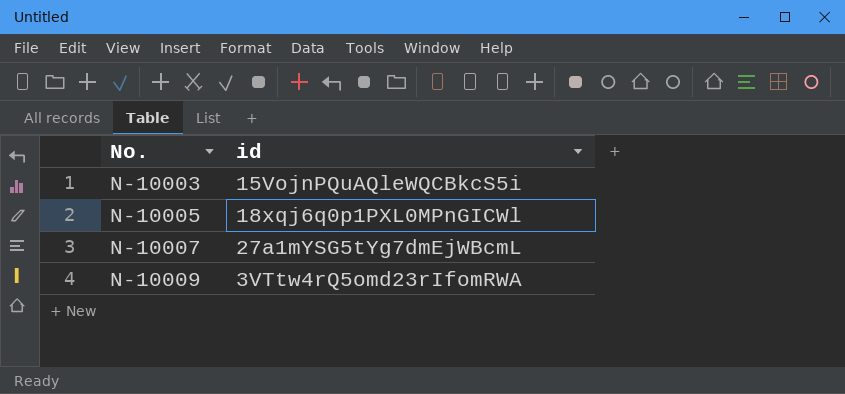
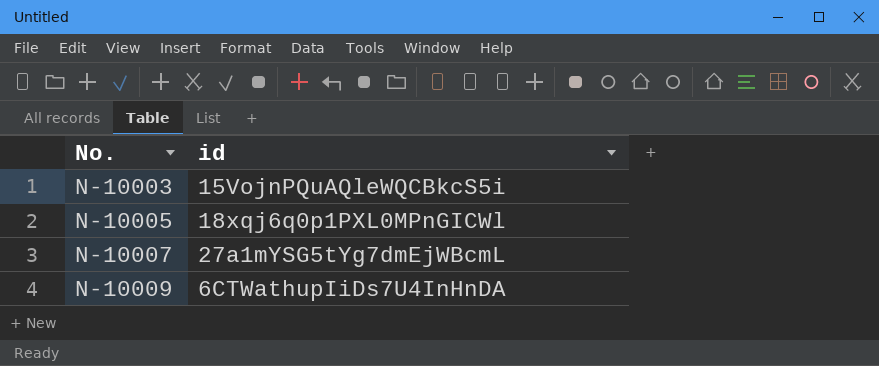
N-10009 | id: 3VTtw4rQ5omd23rIfomRWA -> 6CTWathupIiDs7U4InHnDA

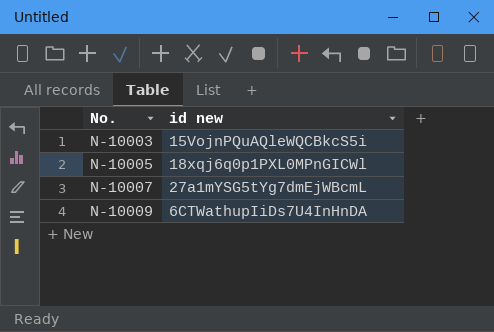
column name: id -> id new

